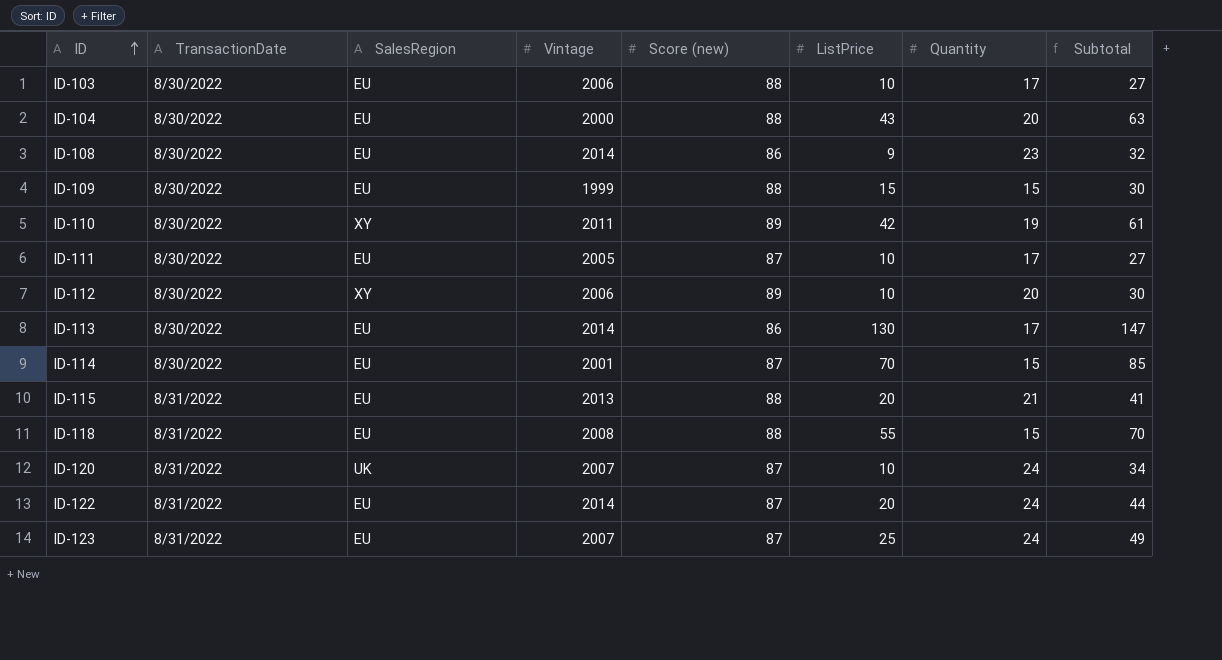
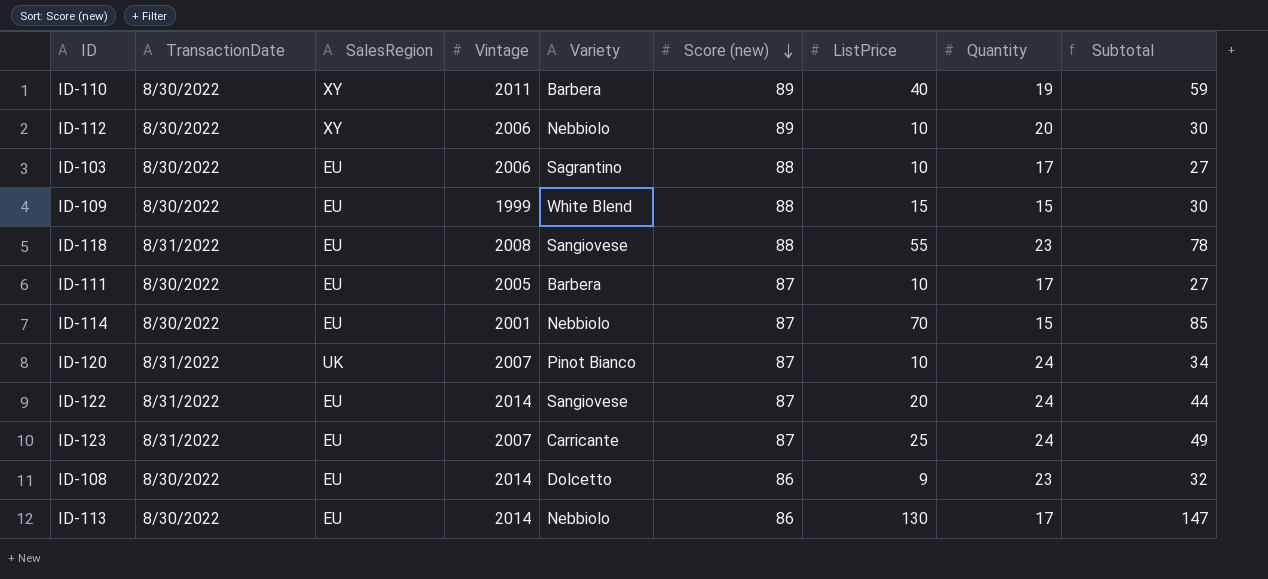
row order: ID ascending -> Score (new) descending
column Variety | position: none -> 5
row ID-104: 8/30/2022 | EU | 2000 | 88 | 43 | 20 | 63 -> none
row ID-115: 8/31/2022 | EU | 2013 | 88 | 20 | 21 | 41 -> none
ID-110 | ListPrice: 42 -> 40
ID-110 | Subtotal: 61 -> 59
ID-118 | Quantity: 15 -> 23
ID-118 | Subtotal: 70 -> 78

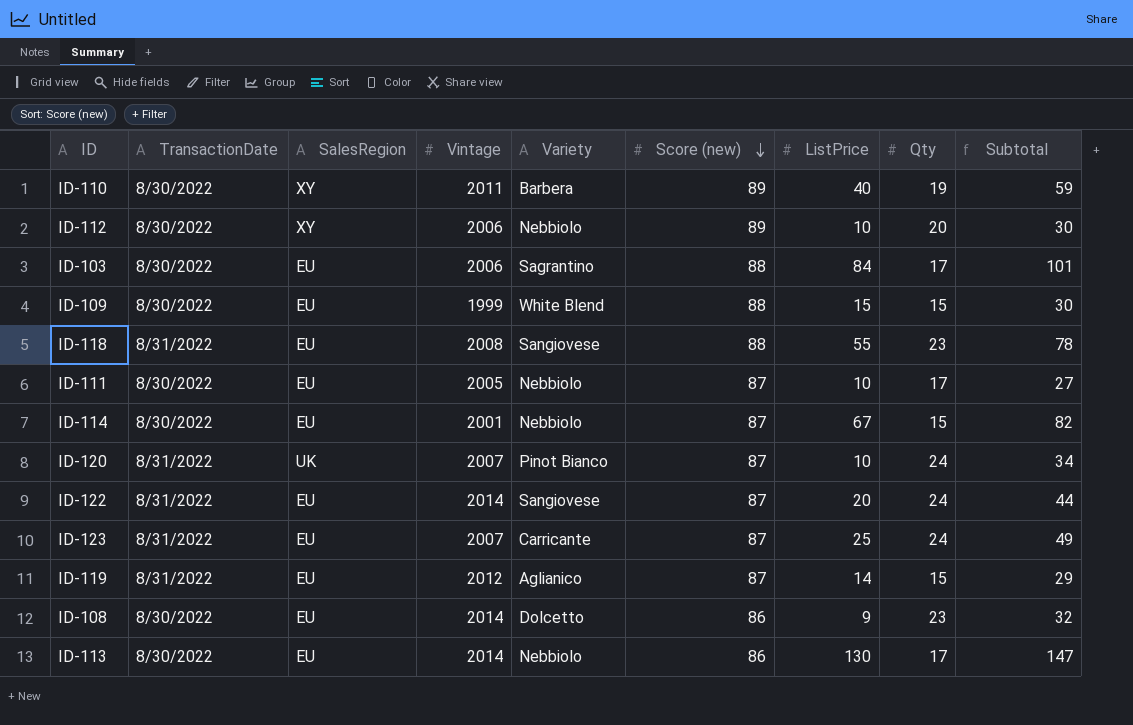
column name: Quantity -> Qty
ID-103 | ListPrice: 10 -> 84
ID-103 | Subtotal: 27 -> 101
ID-111 | Variety: Barbera -> Nebbiolo
ID-114 | ListPrice: 70 -> 67
ID-114 | Subtotal: 85 -> 82
row ID-119: none -> 8/31/2022 | EU | 2012 | Aglianico | 87 | 14 | 15 | 29

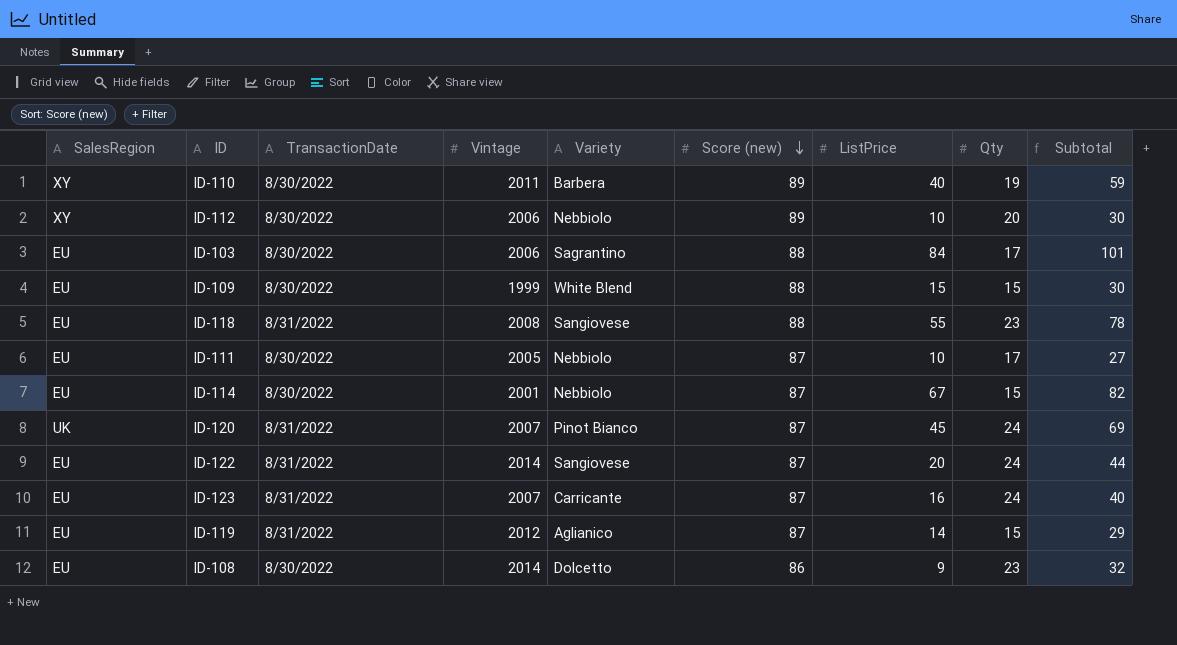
column SalesRegion | position: 3 -> 1
row ID-113: 8/30/2022 | EU | 2014 | Nebbiolo | 86 | 130 | 17 | 147 -> none
ID-120 | ListPrice: 10 -> 45
ID-120 | Subtotal: 34 -> 69
ID-123 | ListPrice: 25 -> 16
ID-123 | Subtotal: 49 -> 40

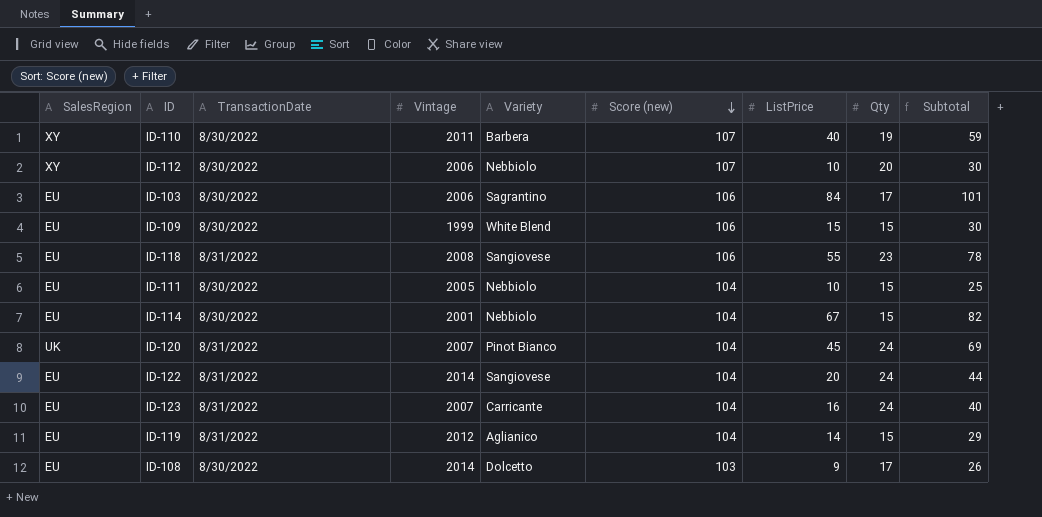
ID-110 | Score (new): 89 -> 107
ID-112 | Score (new): 89 -> 107
ID-103 | Score (new): 88 -> 106
ID-109 | Score (new): 88 -> 106
ID-118 | Score (new): 88 -> 106
ID-111 | Score (new): 87 -> 104
ID-111 | Qty: 17 -> 15
ID-111 | Subtotal: 27 -> 25
ID-114 | Score (new): 87 -> 104
ID-120 | Score (new): 87 -> 104
ID-122 | Score (new): 87 -> 104
ID-123 | Score (new): 87 -> 104
ID-119 | Score (new): 87 -> 104
ID-108 | Score (new): 86 -> 103
ID-108 | Qty: 23 -> 17
ID-108 | Subtotal: 32 -> 26

